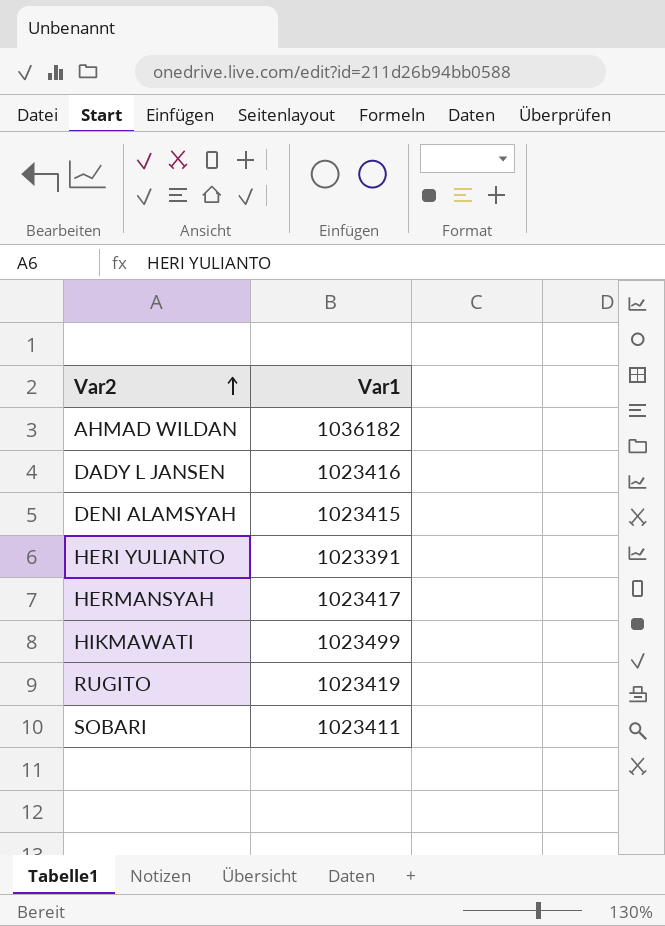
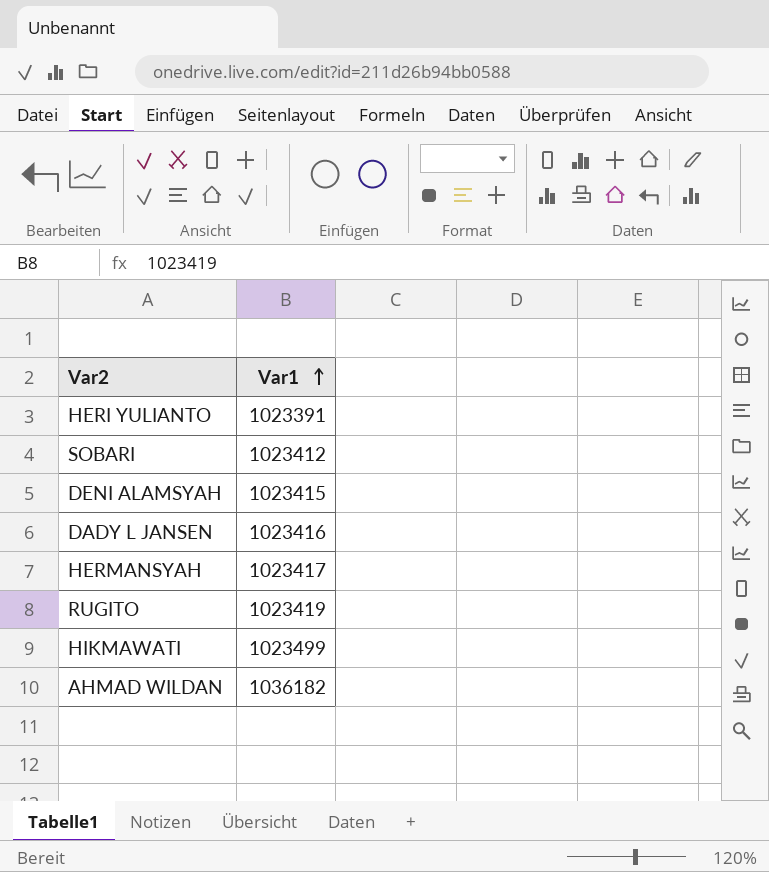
row order: Var2 ascending -> Var1 ascending
SOBARI | Var1: 1023411 -> 1023412

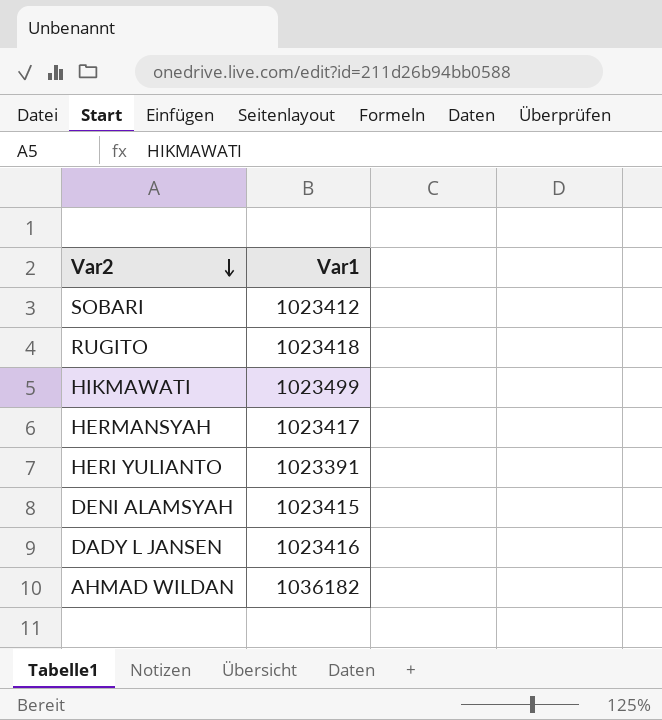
row order: Var1 ascending -> Var2 descending
RUGITO | Var1: 1023419 -> 1023418

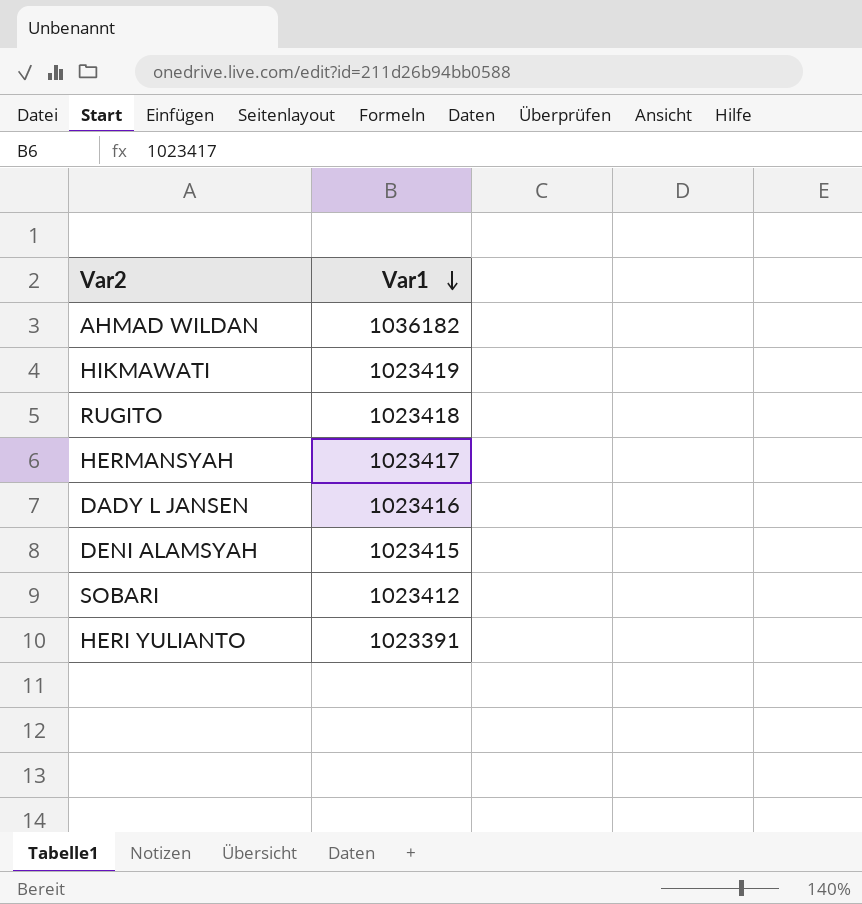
row order: Var2 descending -> Var1 descending
HIKMAWATI | Var1: 1023499 -> 1023419

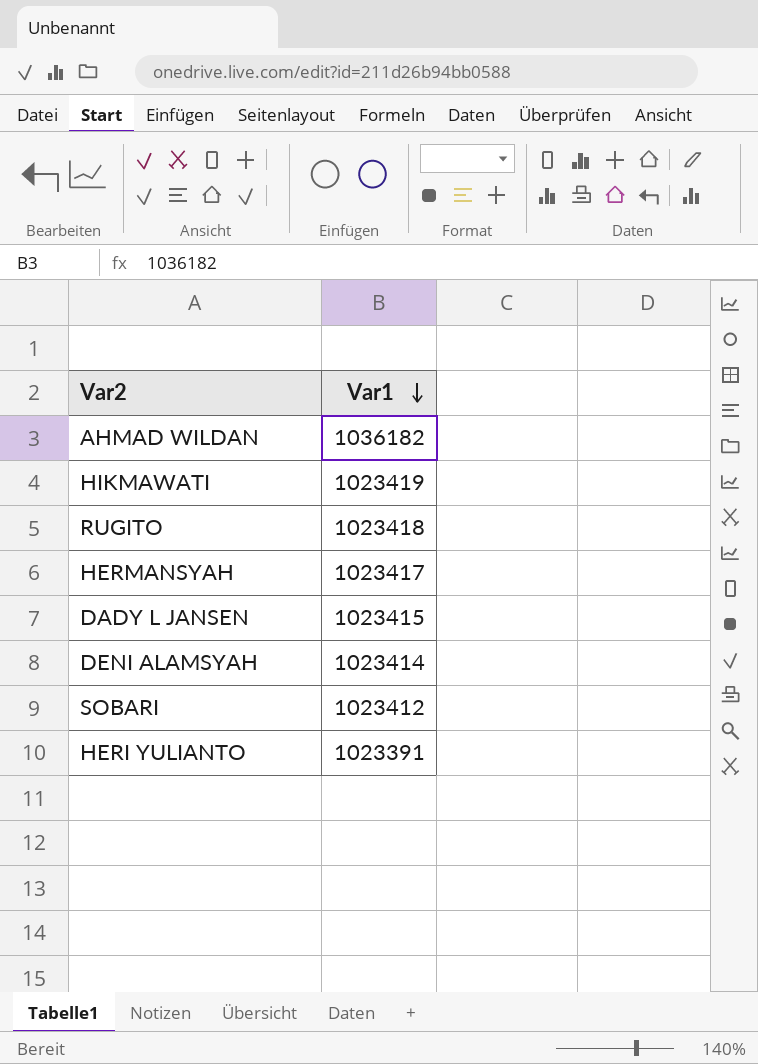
DADY L JANSEN | Var1: 1023416 -> 1023415
DENI ALAMSYAH | Var1: 1023415 -> 1023414

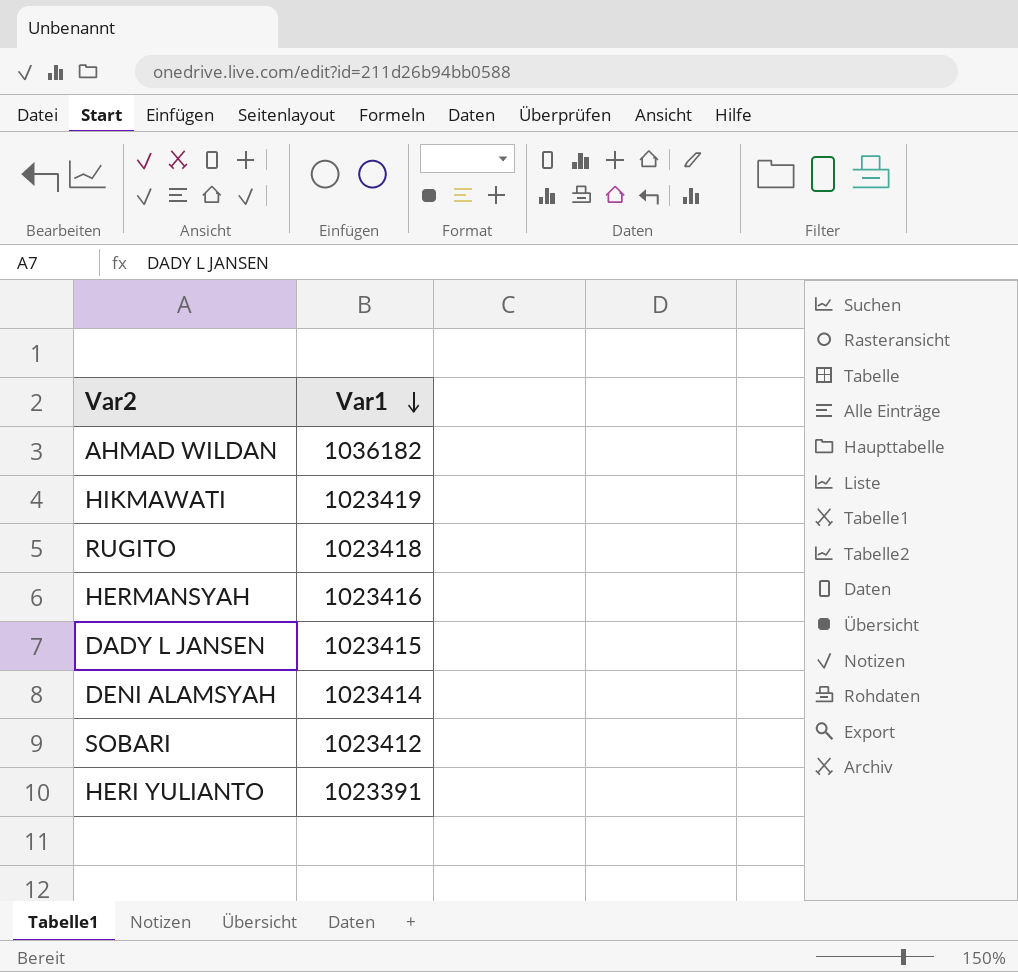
HERMANSYAH | Var1: 1023417 -> 1023416

